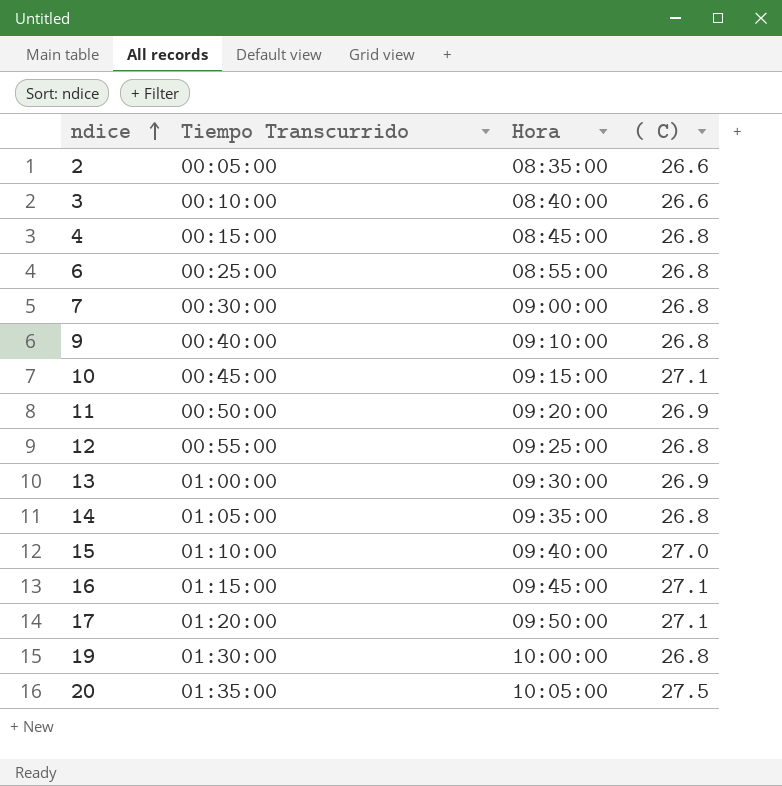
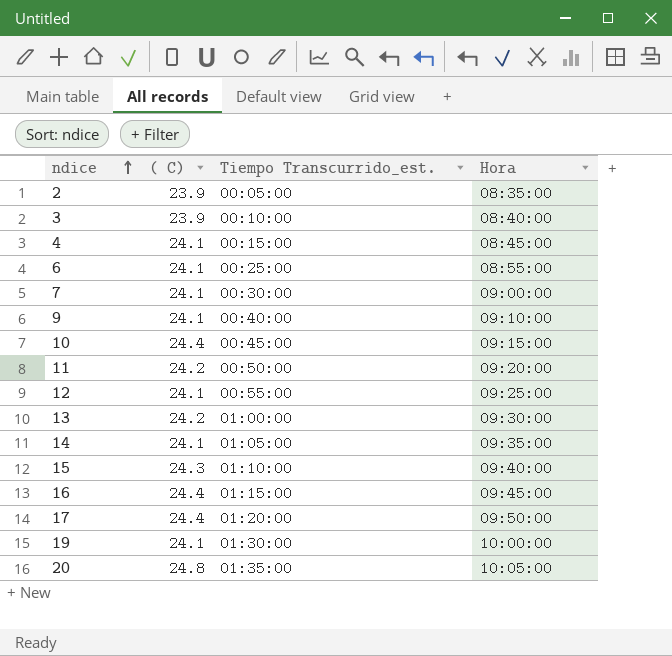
column ( C) | position: 4 -> 2
column name: Tiempo Transcurrido -> Tiempo Transcurrido_est.
2 | ( C): 26.6 -> 23.9
3 | ( C): 26.6 -> 23.9
4 | ( C): 26.8 -> 24.1
6 | ( C): 26.8 -> 24.1
7 | ( C): 26.8 -> 24.1
9 | ( C): 26.8 -> 24.1
10 | ( C): 27.1 -> 24.4
11 | ( C): 26.9 -> 24.2
12 | ( C): 26.8 -> 24.1
13 | ( C): 26.9 -> 24.2
14 | ( C): 26.8 -> 24.1
15 | ( C): 27.0 -> 24.3
16 | ( C): 27.1 -> 24.4
17 | ( C): 27.1 -> 24.4
19 | ( C): 26.8 -> 24.1
20 | ( C): 27.5 -> 24.8

